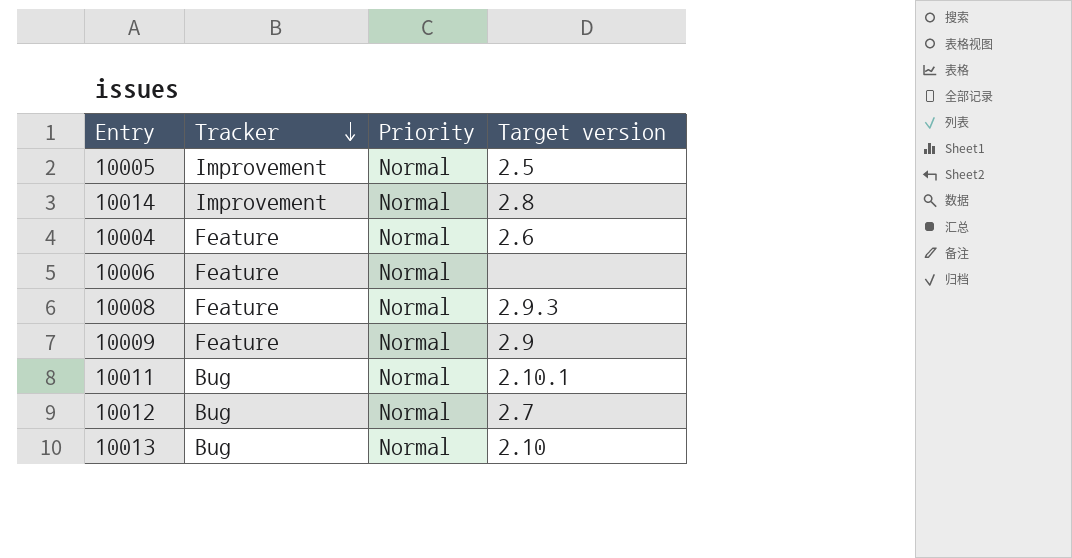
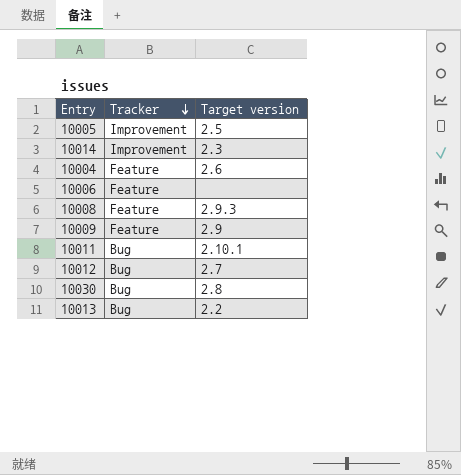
column Priority | position: 3 -> none
10014 | Target version: 2.8 -> 2.3
row 10030: none -> Bug | 2.8
10013 | Target version: 2.10 -> 2.2

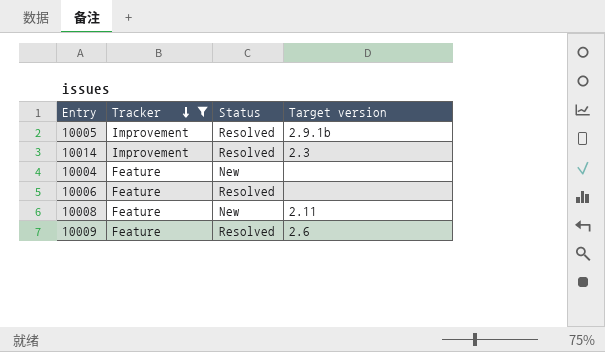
filter: none -> Tracker != Bug
column Status | position: none -> 3
10005 | Target version: 2.5 -> 2.9.1b
10004 | Target version: 2.6 -> none
10008 | Target version: 2.9.3 -> 2.11
10009 | Target version: 2.9 -> 2.6

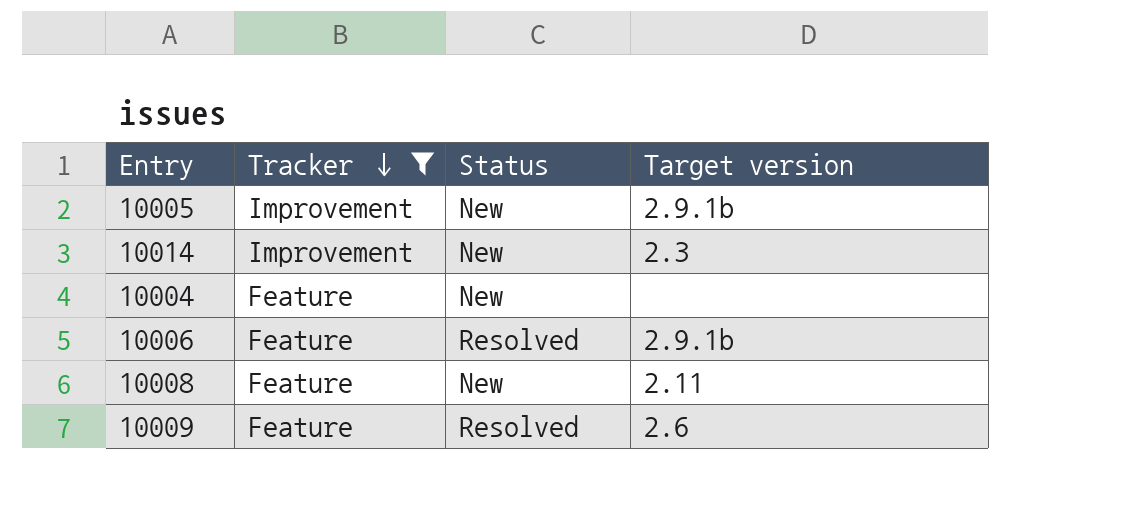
10005 | Status: Resolved -> New
10014 | Status: Resolved -> New
10006 | Target version: none -> 2.9.1b

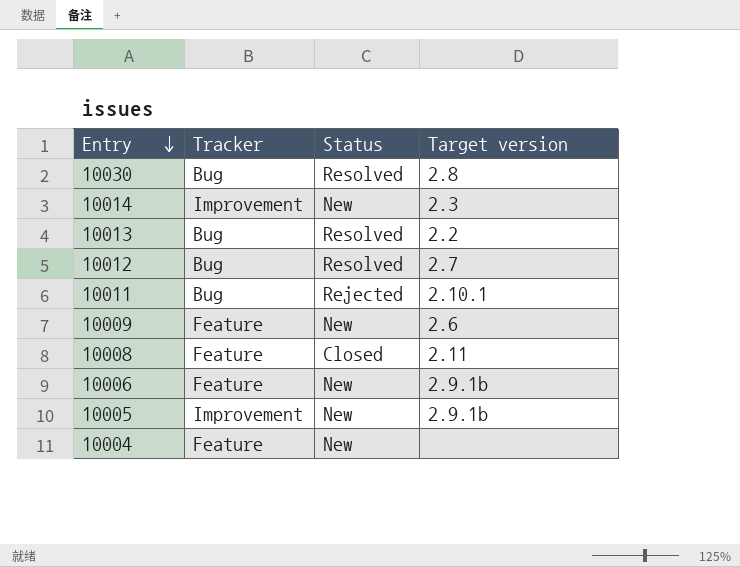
filter: Tracker != Bug -> none
row order: Tracker descending -> Entry descending
10009 | Status: Resolved -> New
10008 | Status: New -> Closed
10006 | Status: Resolved -> New

